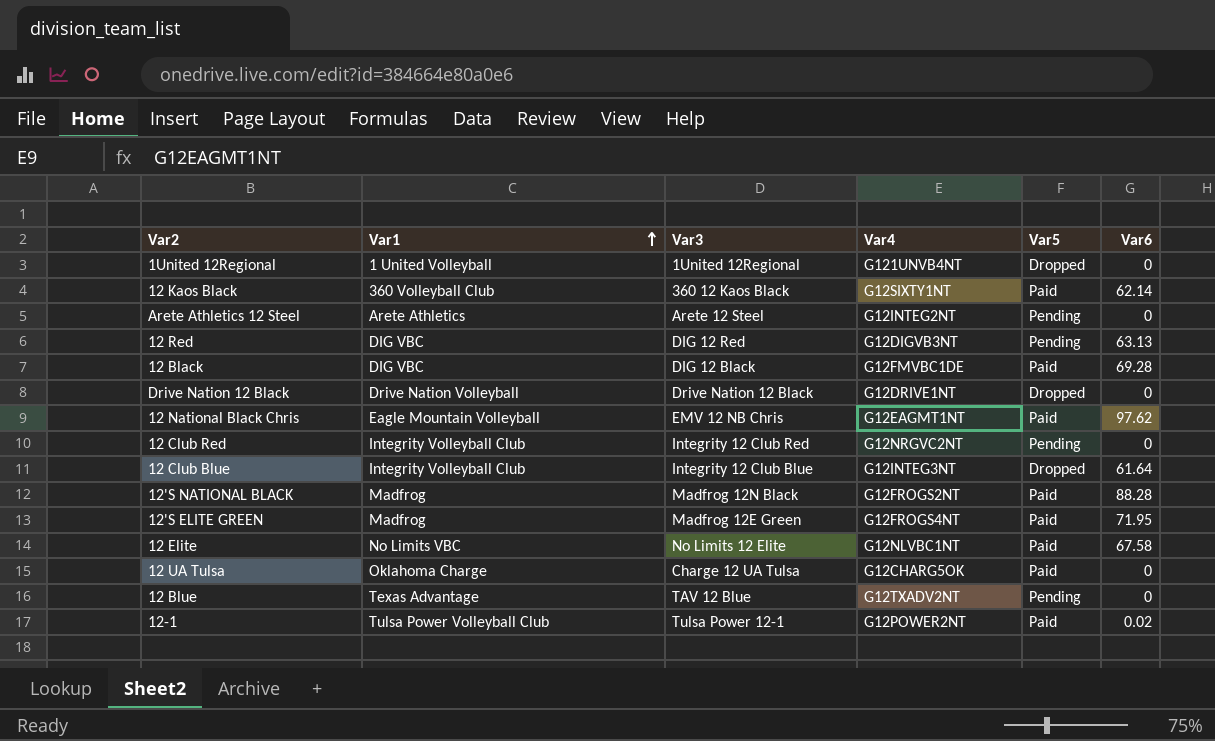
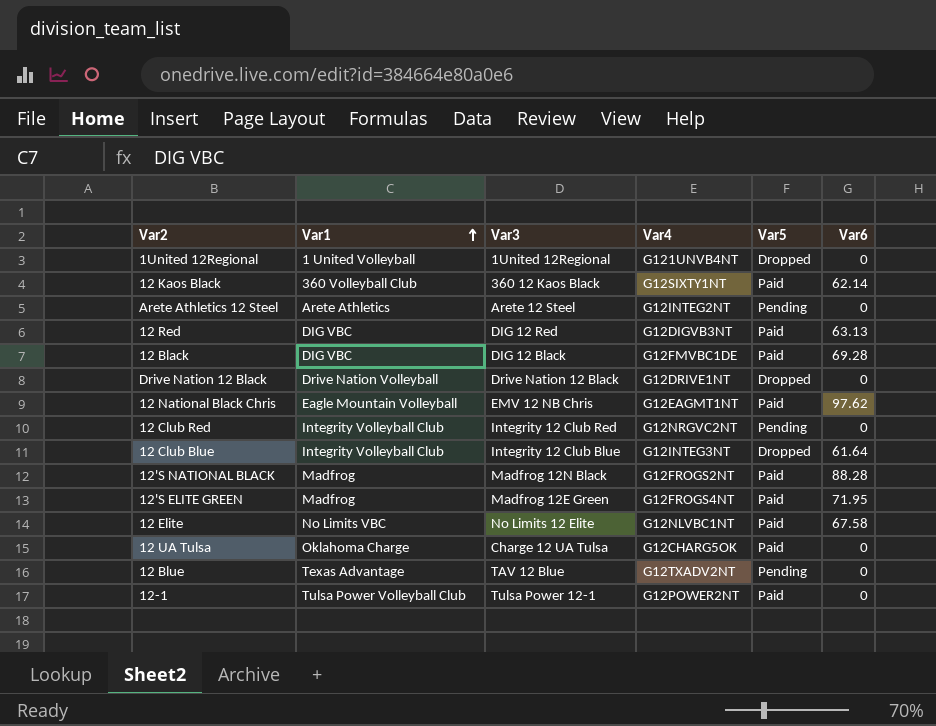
12 Red | Var5: Pending -> Paid
12-1 | Var6: 0.02 -> 0

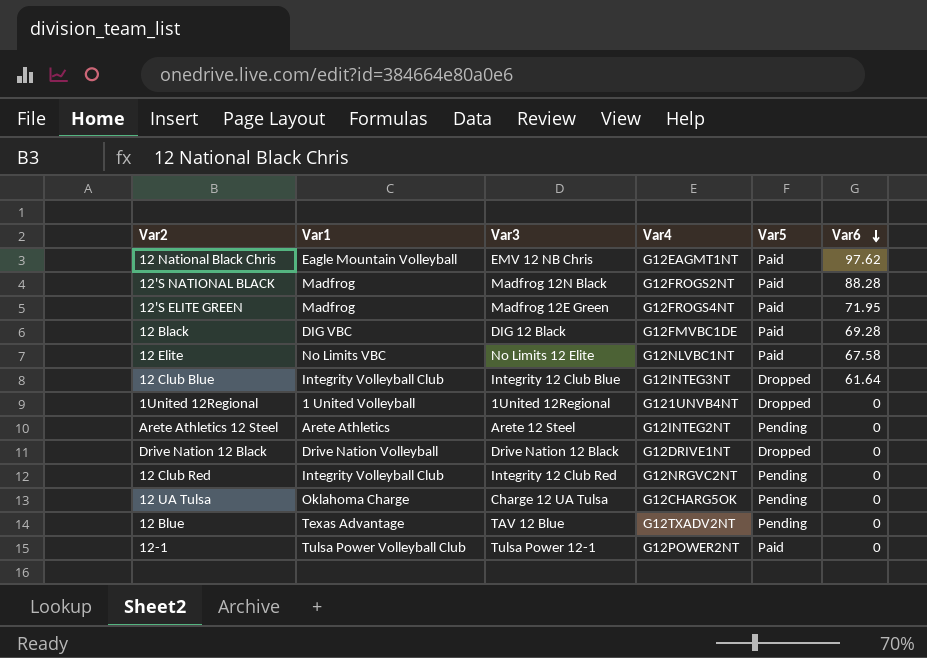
row order: Var1 ascending -> Var6 descending
row 12 Kaos Black: 360 Volleyball Club | 360 12 Kaos Black | G12SIXTY1NT | Paid | 62.14 -> none
row 12 Red: DIG VBC | DIG 12 Red | G12DIGVB3NT | Paid | 63.13 -> none
12 UA Tulsa | Var5: Paid -> Pending

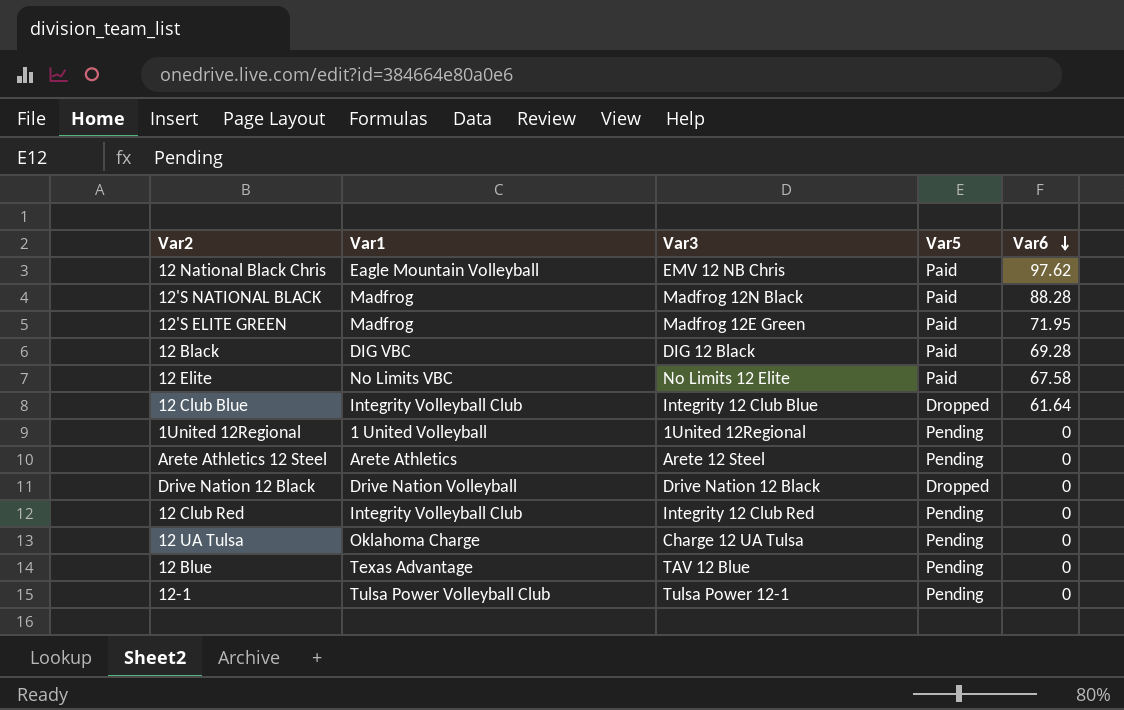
column Var4 | position: 4 -> none
1United 12Regional | Var5: Dropped -> Pending
12-1 | Var5: Paid -> Pending

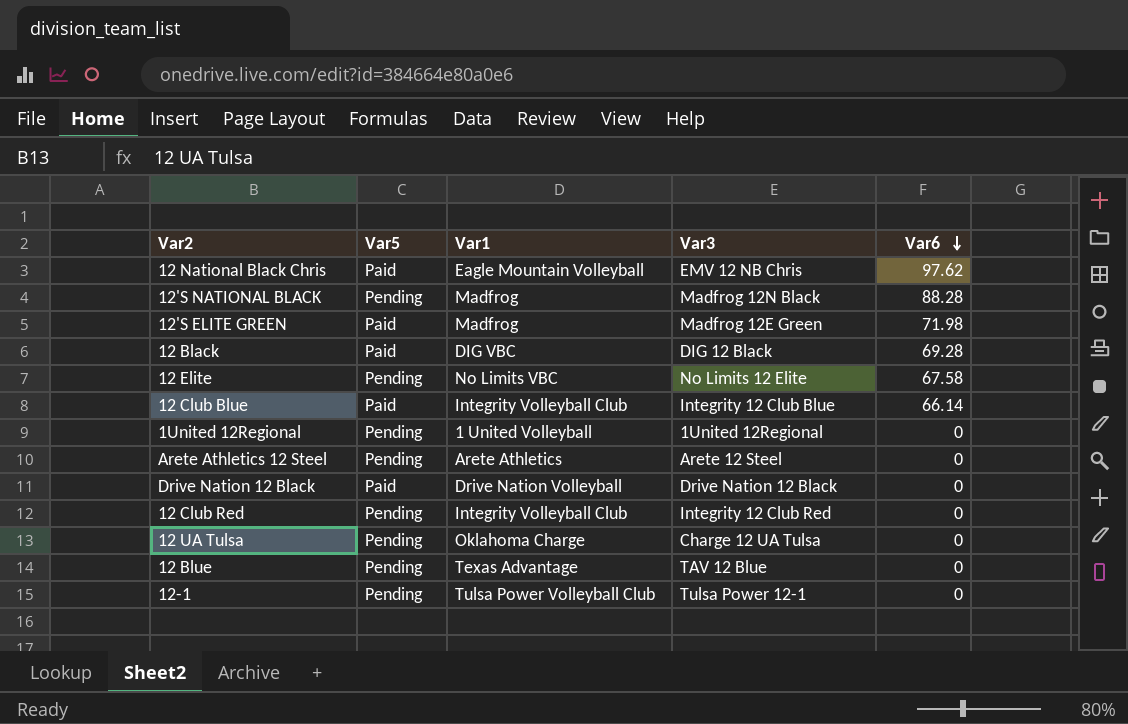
column Var5 | position: 4 -> 2
12'S NATIONAL BLACK | Var5: Paid -> Pending
12'S ELITE GREEN | Var6: 71.95 -> 71.98
12 Elite | Var5: Paid -> Pending
12 Club Blue | Var5: Dropped -> Paid
12 Club Blue | Var6: 61.64 -> 66.14
Drive Nation 12 Black | Var5: Dropped -> Paid

